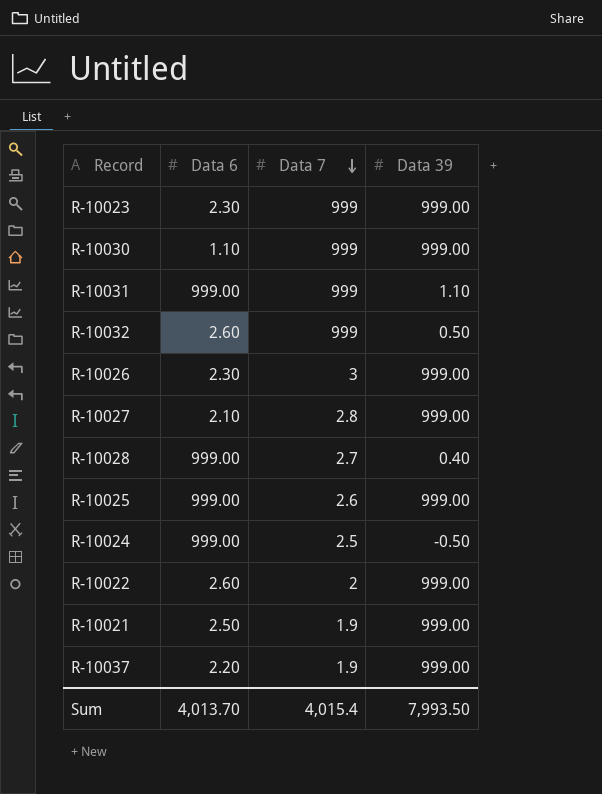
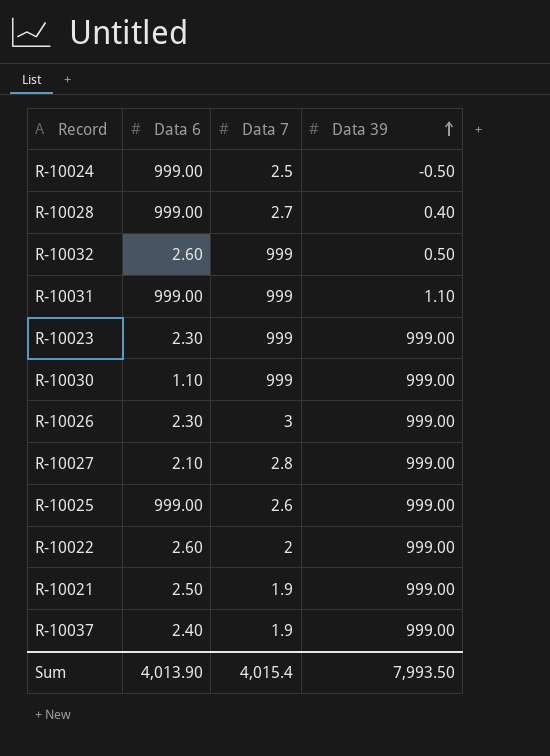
row order: Data 7 descending -> Data 39 ascending
R-10037 | Data 6: 2.20 -> 2.40
Sum | Data 6: 4,013.70 -> 4,013.90

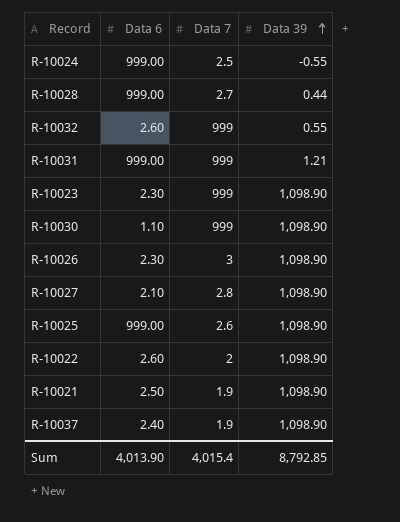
R-10024 | Data 39: -0.50 -> -0.55
R-10028 | Data 39: 0.40 -> 0.44
R-10032 | Data 39: 0.50 -> 0.55
R-10031 | Data 39: 1.10 -> 1.21
R-10023 | Data 39: 999.00 -> 1,098.90
R-10030 | Data 39: 999.00 -> 1,098.90
R-10026 | Data 39: 999.00 -> 1,098.90
R-10027 | Data 39: 999.00 -> 1,098.90
R-10025 | Data 39: 999.00 -> 1,098.90
R-10022 | Data 39: 999.00 -> 1,098.90
R-10021 | Data 39: 999.00 -> 1,098.90
R-10037 | Data 39: 999.00 -> 1,098.90
Sum | Data 39: 7,993.50 -> 8,792.85

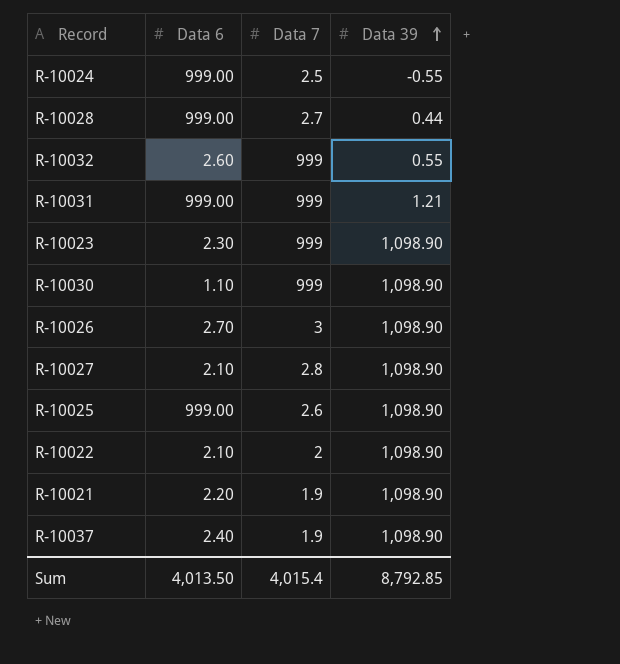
R-10026 | Data 6: 2.30 -> 2.70
R-10022 | Data 6: 2.60 -> 2.10
R-10021 | Data 6: 2.50 -> 2.20
Sum | Data 6: 4,013.90 -> 4,013.50

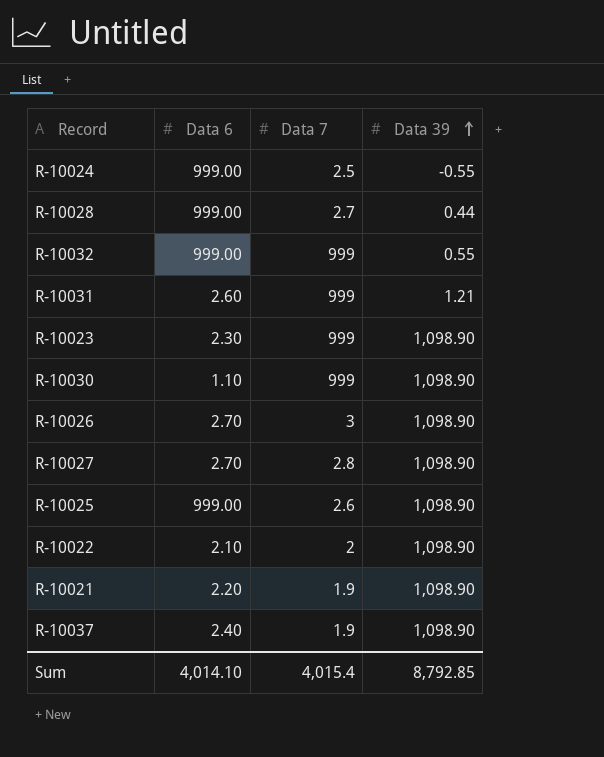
R-10032 | Data 6: 2.60 -> 999.00
R-10031 | Data 6: 999.00 -> 2.60
R-10027 | Data 6: 2.10 -> 2.70
Sum | Data 6: 4,013.50 -> 4,014.10

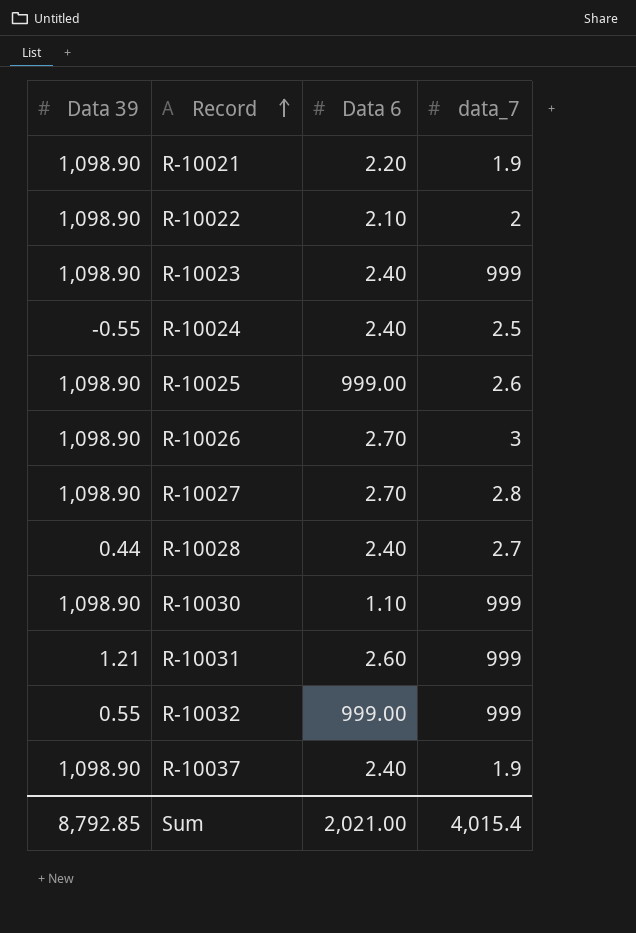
row order: Data 39 ascending -> Record ascending
column Data 39 | position: 4 -> 1
column name: Data 7 -> data_7
R-10023 | Data 6: 2.30 -> 2.40
R-10024 | Data 6: 999.00 -> 2.40
R-10028 | Data 6: 999.00 -> 2.40
Sum | Data 6: 4,014.10 -> 2,021.00

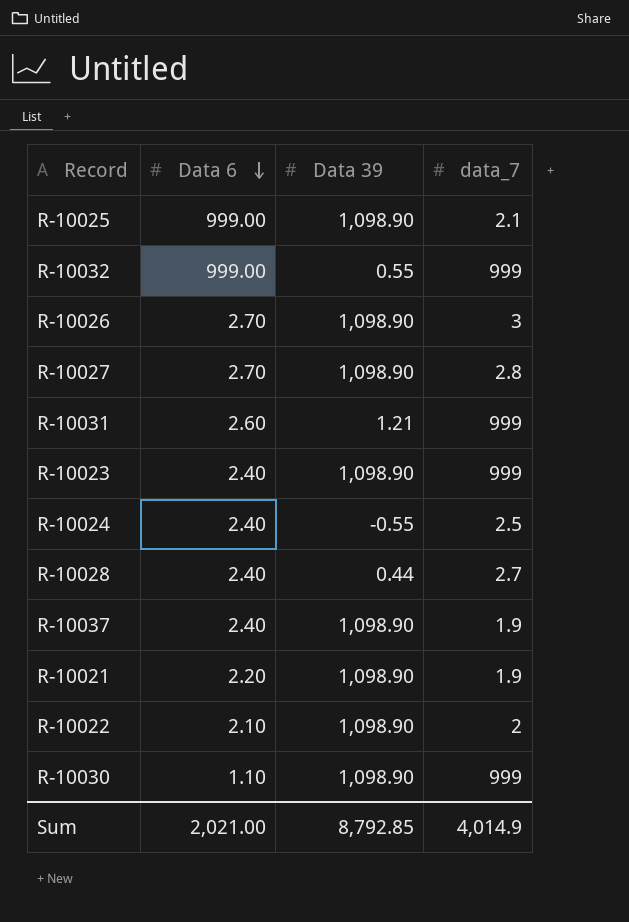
row order: Record ascending -> Data 6 descending
column Data 39 | position: 1 -> 3
R-10025 | data_7: 2.6 -> 2.1
Sum | data_7: 4,015.4 -> 4,014.9

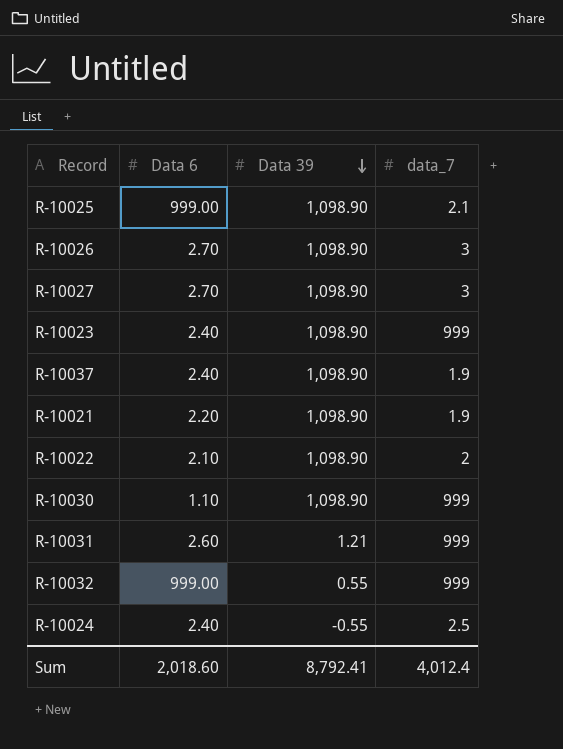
row order: Data 6 descending -> Data 39 descending
row R-10028: 2.40 | 0.44 | 2.7 -> none
R-10027 | data_7: 2.8 -> 3
Sum | Data 6: 2,021.00 -> 2,018.60
Sum | Data 39: 8,792.85 -> 8,792.41
Sum | data_7: 4,014.9 -> 4,012.4

